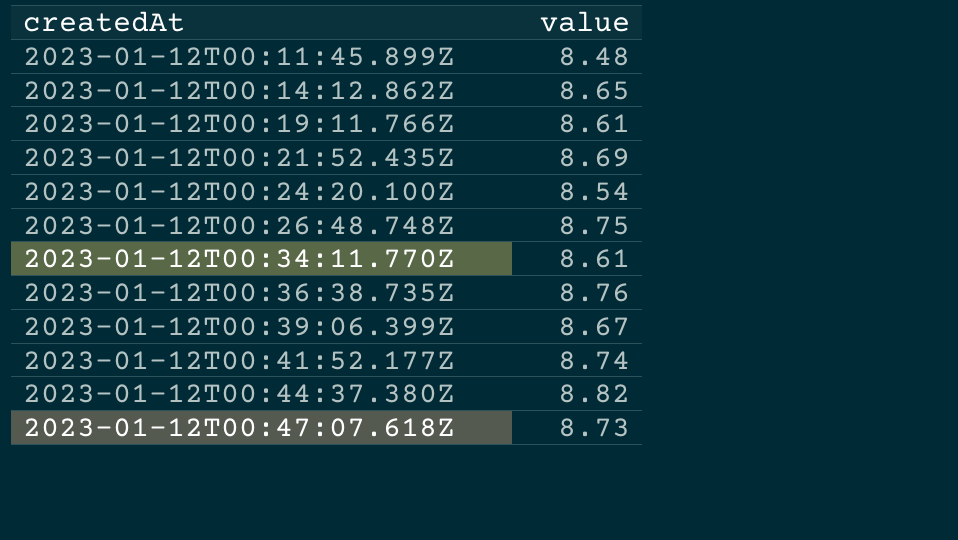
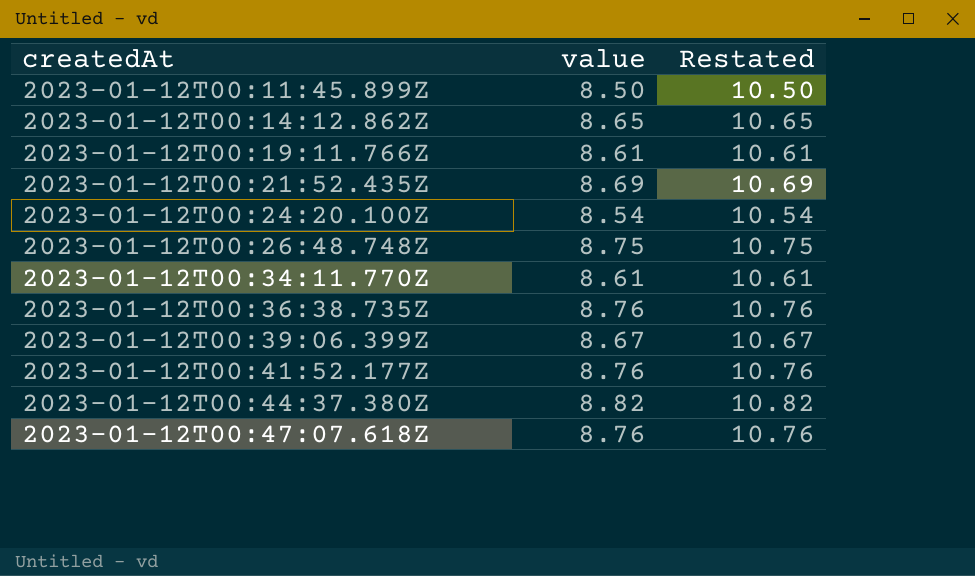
column Restated | formula: none -> [value] + 2
2023-01-12T00:11:45.899Z | value: 8.48 -> 8.50
2023-01-12T00:41:52.177Z | value: 8.74 -> 8.76
2023-01-12T00:47:07.618Z | value: 8.73 -> 8.76

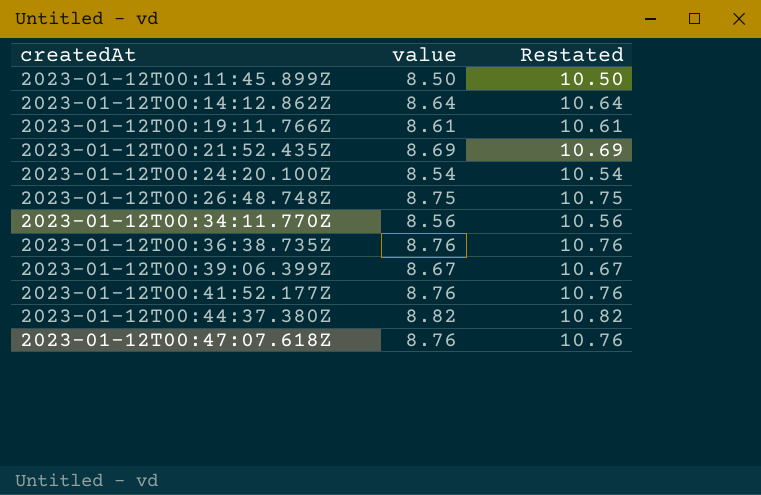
2023-01-12T00:14:12.862Z | value: 8.65 -> 8.64
2023-01-12T00:14:12.862Z | Restated: 10.65 -> 10.64
2023-01-12T00:34:11.770Z | value: 8.61 -> 8.56
2023-01-12T00:34:11.770Z | Restated: 10.61 -> 10.56

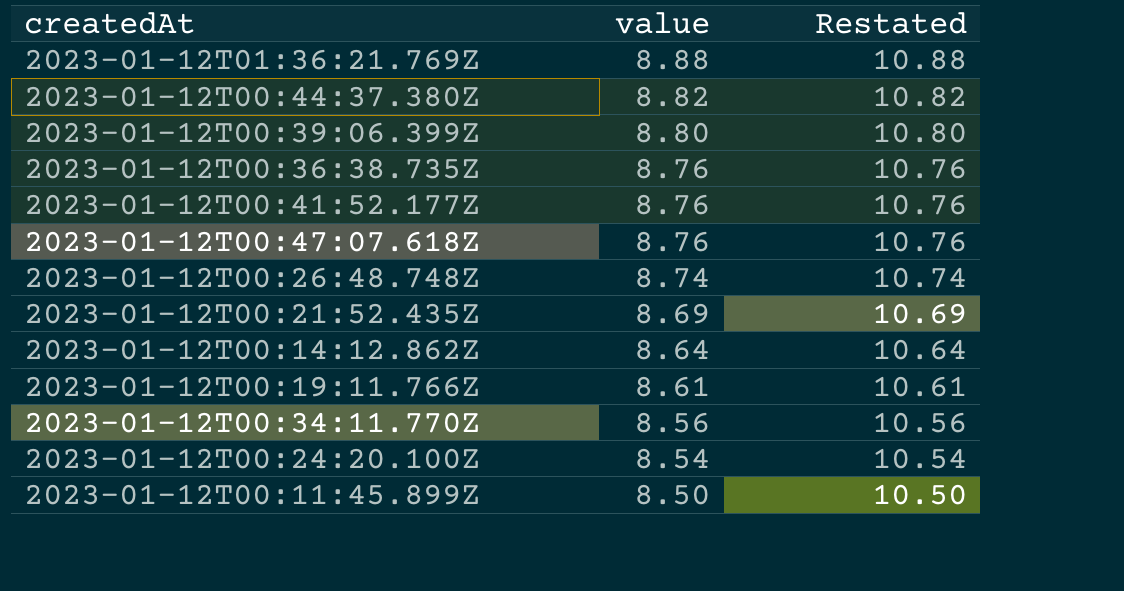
row order: createdAt ascending -> value descending
row 2023-01-12T01:36:21.769Z: none -> 8.88 | 10.88
2023-01-12T00:39:06.399Z | value: 8.67 -> 8.80
2023-01-12T00:39:06.399Z | Restated: 10.67 -> 10.80
2023-01-12T00:26:48.748Z | value: 8.75 -> 8.74
2023-01-12T00:26:48.748Z | Restated: 10.75 -> 10.74

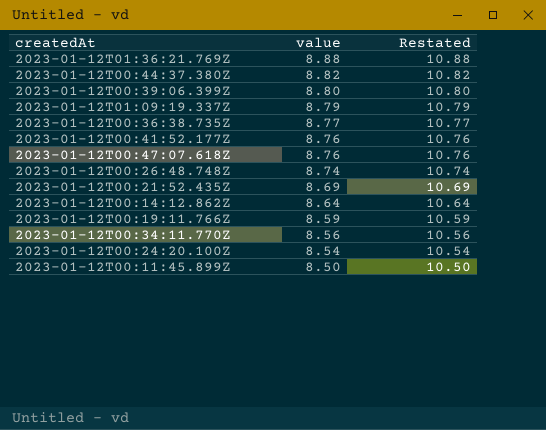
row 2023-01-12T01:09:19.337Z: none -> 8.79 | 10.79
2023-01-12T00:36:38.735Z | value: 8.76 -> 8.77
2023-01-12T00:36:38.735Z | Restated: 10.76 -> 10.77
2023-01-12T00:19:11.766Z | value: 8.61 -> 8.59
2023-01-12T00:19:11.766Z | Restated: 10.61 -> 10.59

